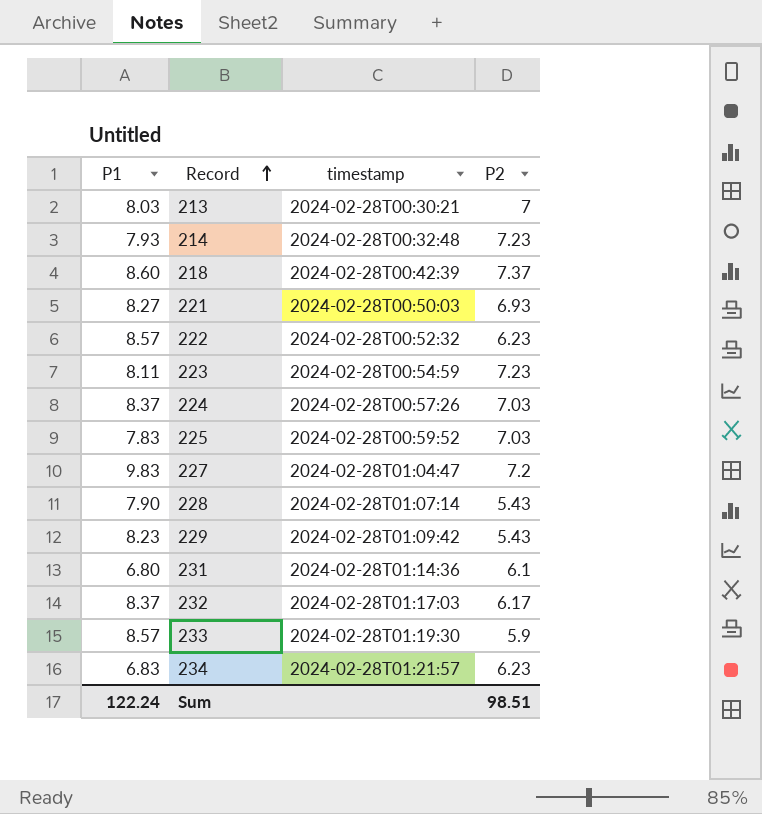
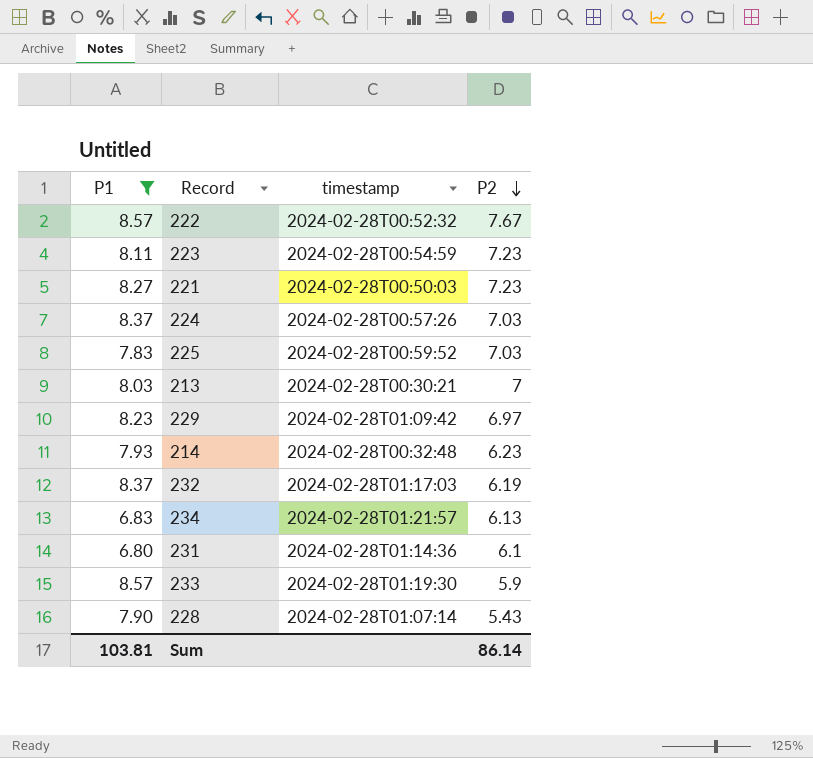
filter: none -> P1 <= 8.57
row order: Record ascending -> P2 descending
222 | P2: 6.23 -> 7.67
221 | P2: 6.93 -> 7.23
229 | P2: 5.43 -> 6.97
214 | P2: 7.23 -> 6.23
232 | P2: 6.17 -> 6.19
234 | P2: 6.23 -> 6.13
Sum | P1: 122.24 -> 103.81
Sum | P2: 98.51 -> 86.14

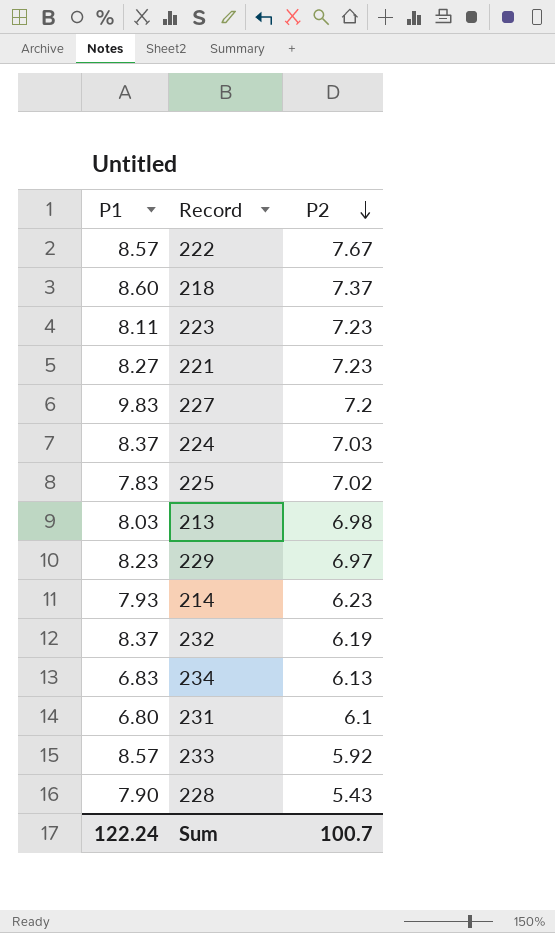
filter: P1 <= 8.57 -> none
column timestamp | position: 3 -> none
225 | P2: 7.03 -> 7.02
213 | P2: 7 -> 6.98
233 | P2: 5.9 -> 5.92
Sum | P1: 103.81 -> 122.24
Sum | P2: 86.14 -> 100.7

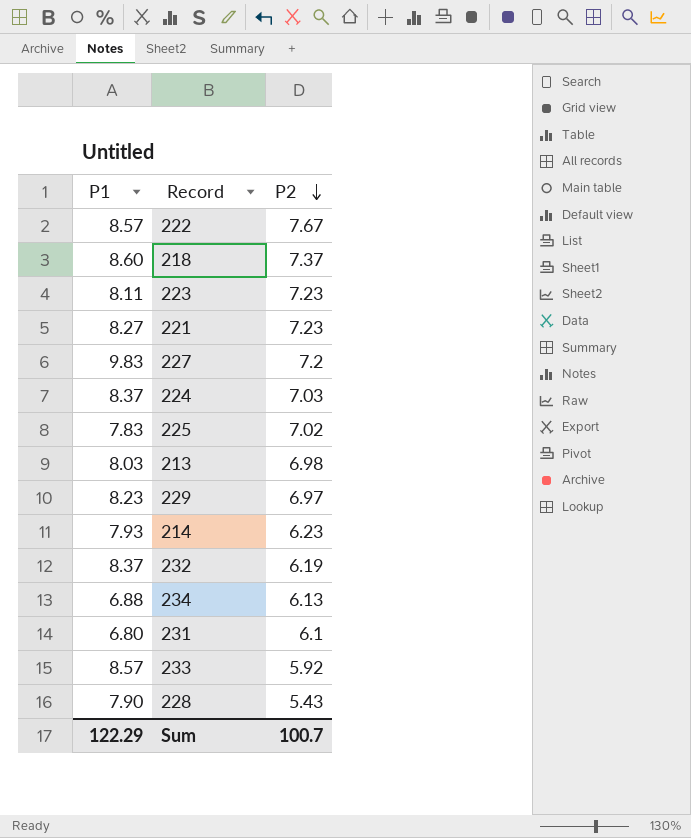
234 | P1: 6.83 -> 6.88
Sum | P1: 122.24 -> 122.29

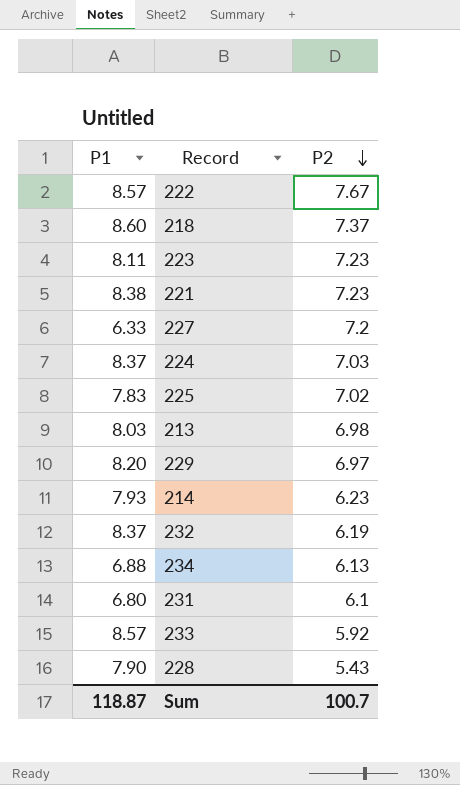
221 | P1: 8.27 -> 8.38
227 | P1: 9.83 -> 6.33
229 | P1: 8.23 -> 8.20
Sum | P1: 122.29 -> 118.87

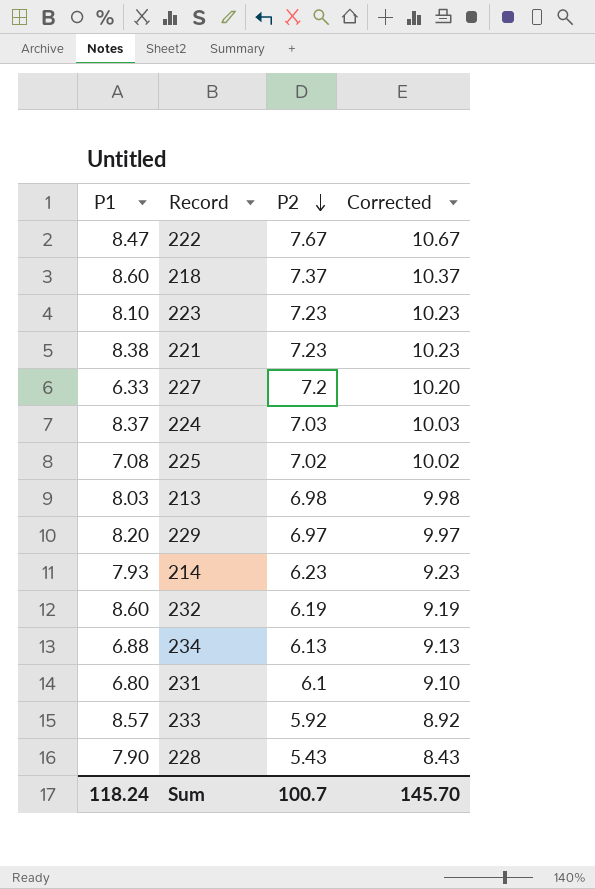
column Corrected | formula: none -> [P2] + 3
222 | P1: 8.57 -> 8.47
223 | P1: 8.11 -> 8.10
225 | P1: 7.83 -> 7.08
232 | P1: 8.37 -> 8.60
Sum | P1: 118.87 -> 118.24

